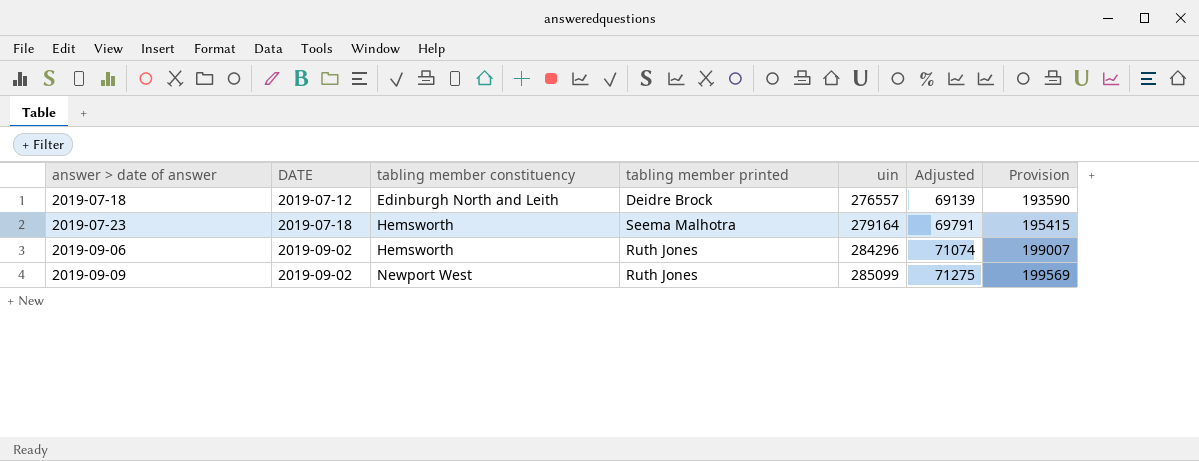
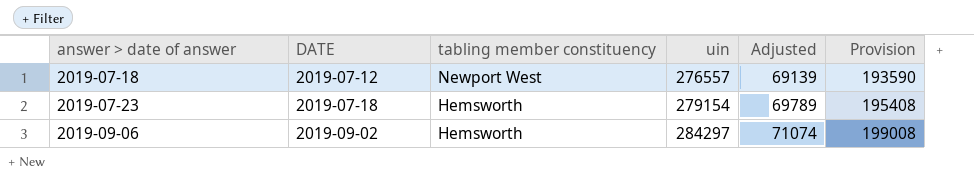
column tabling member printed | position: 4 -> none
row 2019-09-09: 2019-09-02 | Newport West | Ruth Jones | 285099 | 71275 | 199569 -> none
2019-07-18 | tabling member constituency: Edinburgh North and Leith -> Newport West
2019-07-23 | uin: 279164 -> 279154
2019-07-23 | Adjusted: 69791 -> 69789
2019-07-23 | Provision: 195415 -> 195408
2019-09-06 | uin: 284296 -> 284297
2019-09-06 | Provision: 199007 -> 199008

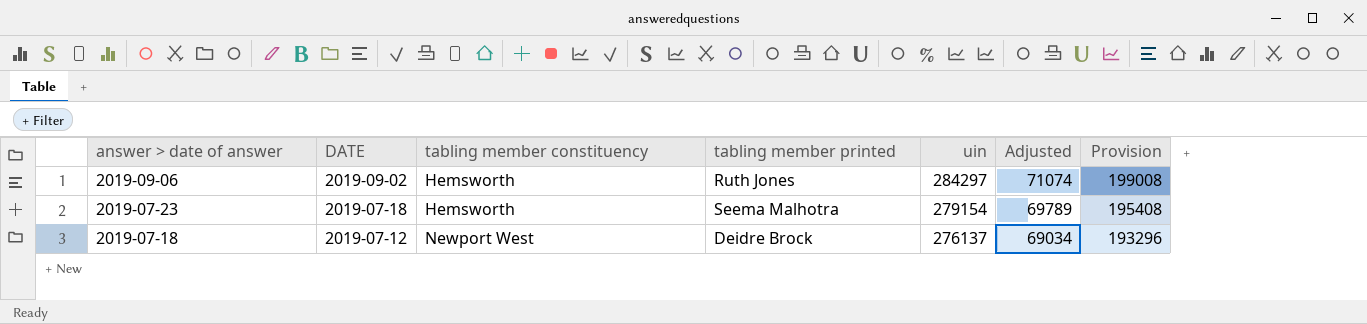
row order: answer > date of answer ascending -> answer > date of answer descending
column tabling member printed | position: none -> 4
2019-07-18 | uin: 276557 -> 276137
2019-07-18 | Adjusted: 69139 -> 69034
2019-07-18 | Provision: 193590 -> 193296

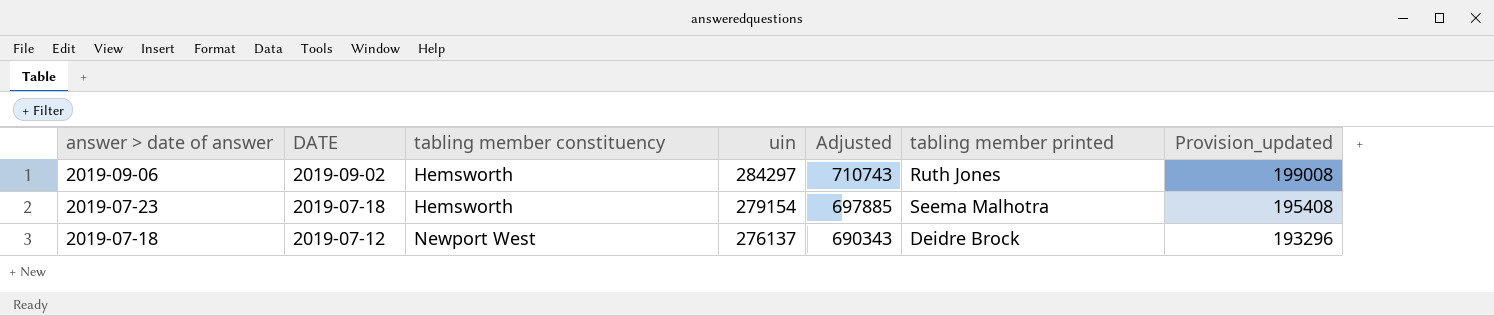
column Adjusted | formula: [uin] * 0.25 -> [uin] * 2.5
column tabling member printed | position: 4 -> 6
column name: Provision -> Provision_updated

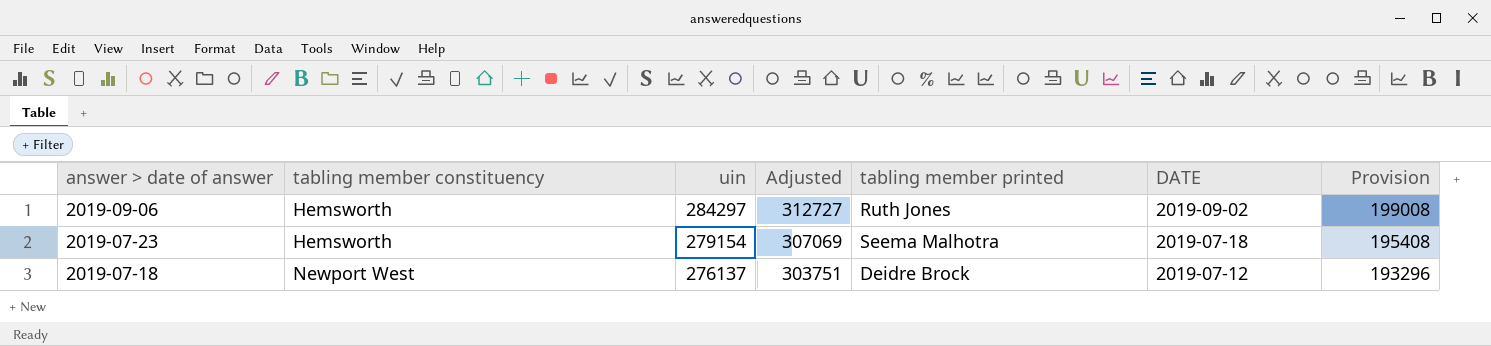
column Adjusted | formula: [uin] * 2.5 -> [uin] * 1.1
column DATE | position: 2 -> 6
column name: Provision_updated -> Provision

